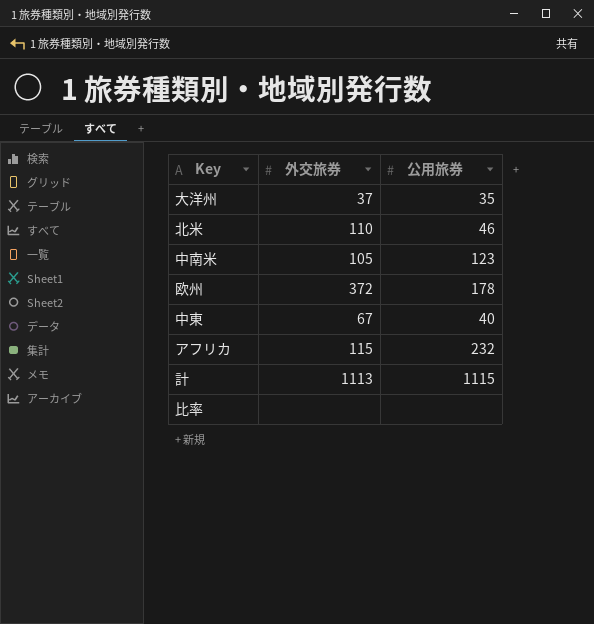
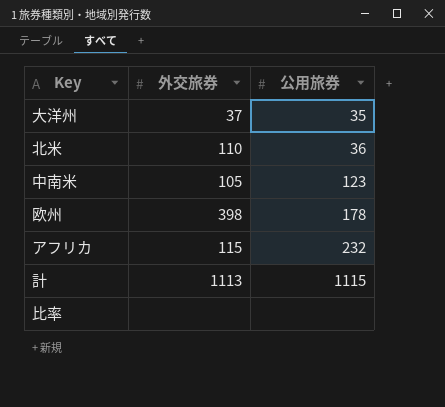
row 中東: 67 | 40 -> none
北米 | 公用旅券: 46 -> 36
欧州 | 外交旅券: 372 -> 398

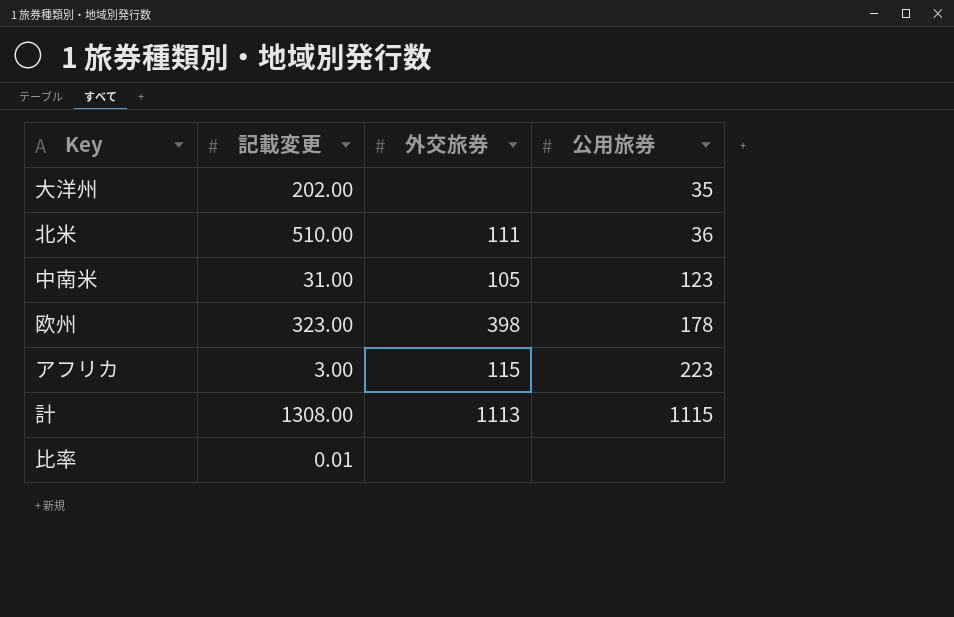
column 記載変更 | position: none -> 2
大洋州 | 外交旅券: 37 -> none
北米 | 外交旅券: 110 -> 111
アフリカ | 公用旅券: 232 -> 223

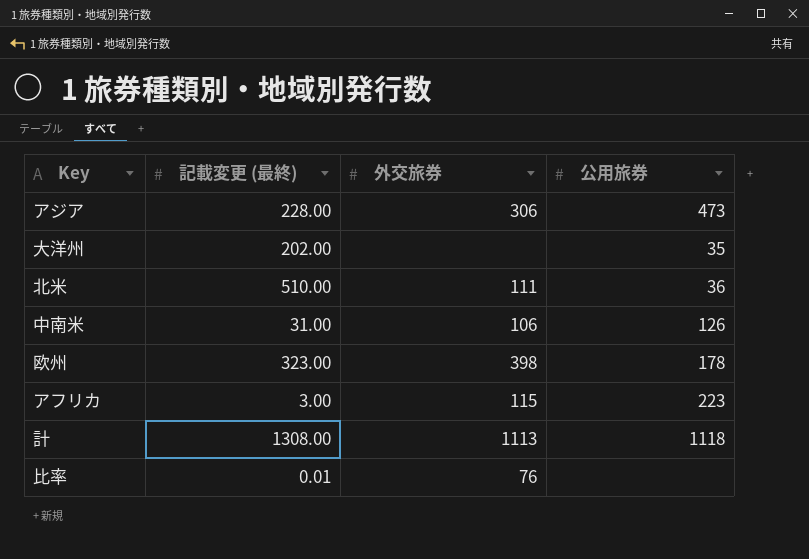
column name: 記載変更 -> 記載変更 (最終)
row アジア: none -> 228.00 | 306 | 473
中南米 | 外交旅券: 105 -> 106
中南米 | 公用旅券: 123 -> 126
計 | 公用旅券: 1115 -> 1118
比率 | 外交旅券: none -> 76

